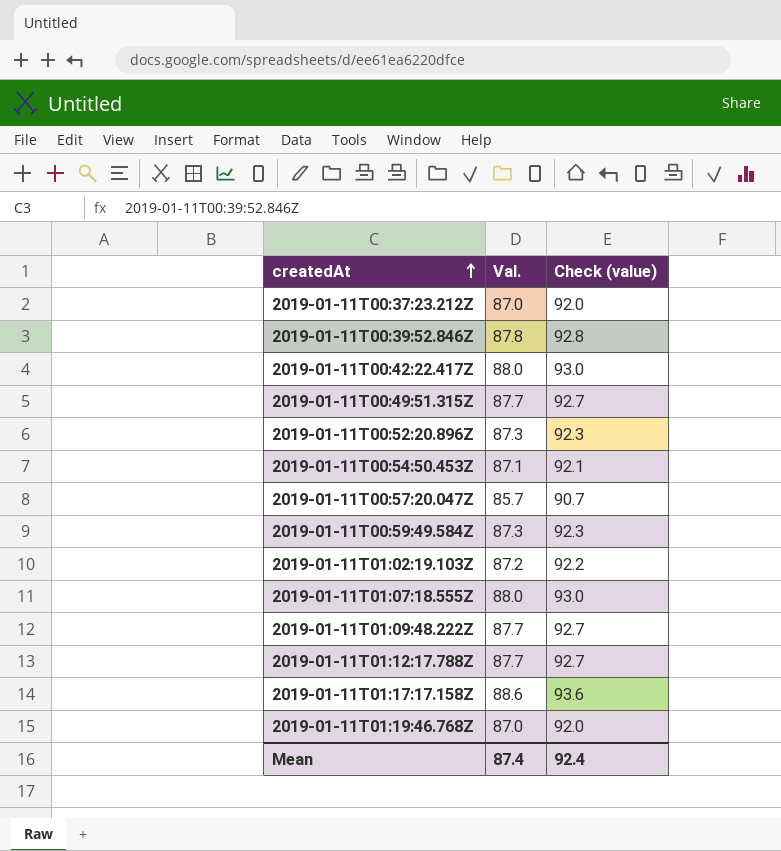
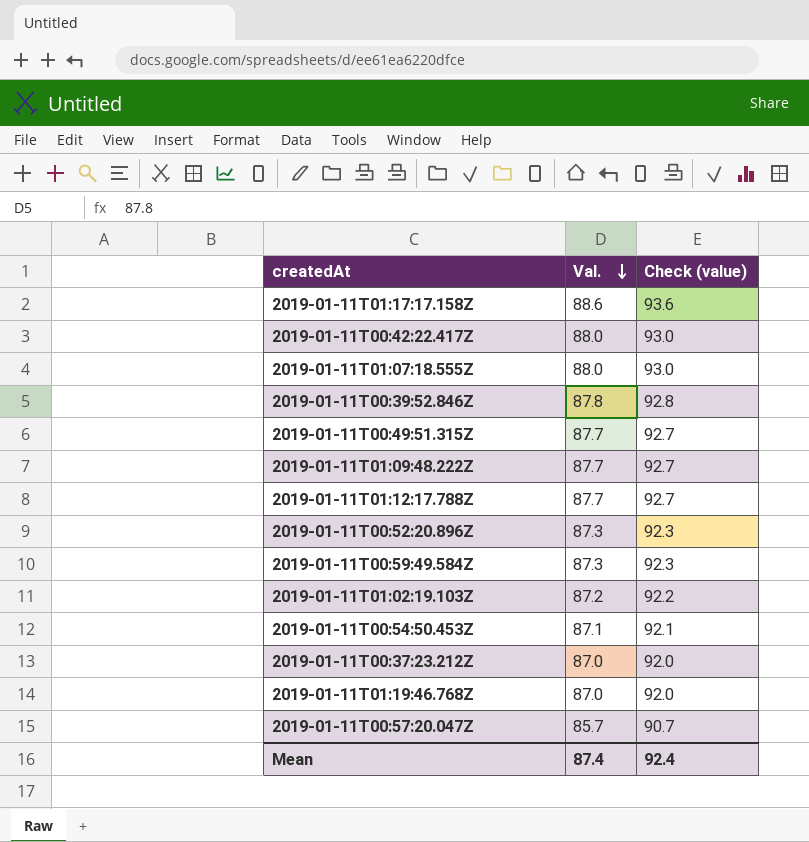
row order: createdAt ascending -> Val. descending

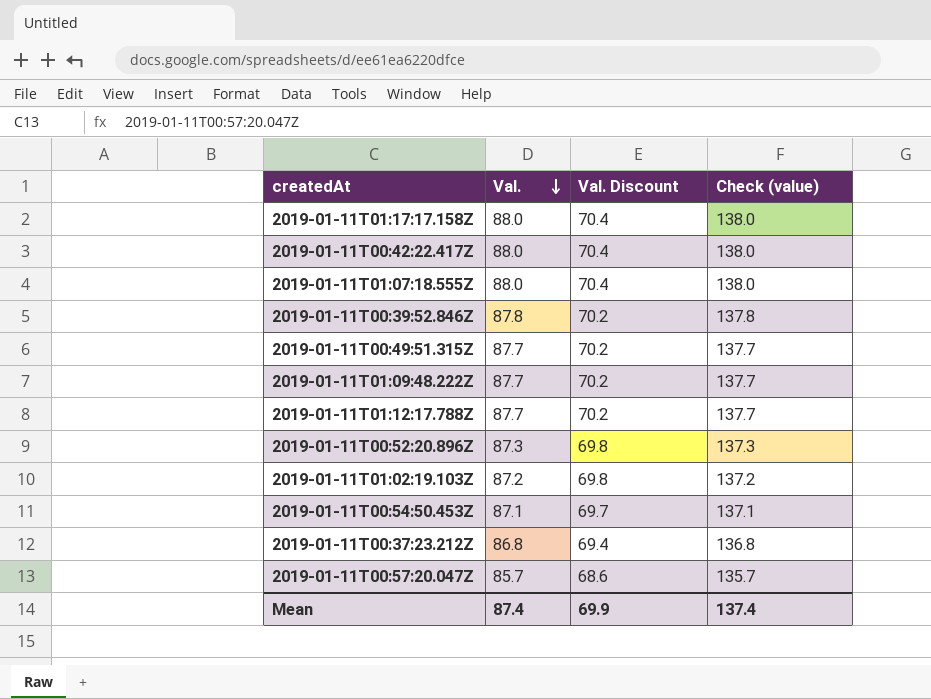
column Val. Discount | formula: none -> [Val.] * 0.8
column Check (value) | formula: [Val.] + 5 -> [Val.] + 50
row 2019-01-11T00:59:49.584Z: 87.3 | 92.3 -> none
row 2019-01-11T01:19:46.768Z: 87.0 | 92.0 -> none
2019-01-11T01:17:17.158Z | Val.: 88.6 -> 88.0
2019-01-11T00:37:23.212Z | Val.: 87.0 -> 86.8
Mean | Check (value): 92.4 -> 137.4

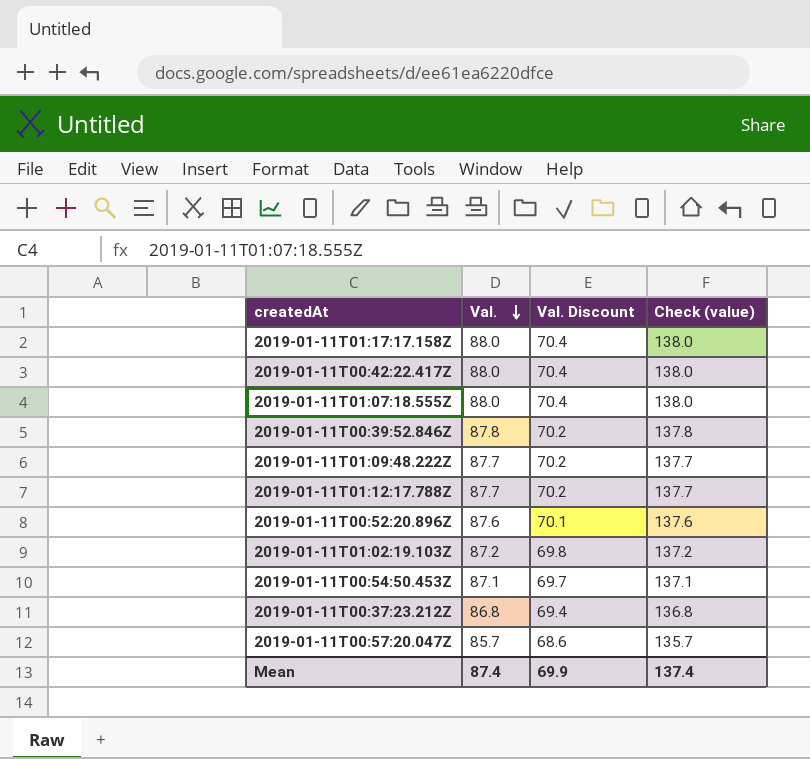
row 2019-01-11T00:49:51.315Z: 87.7 | 70.2 | 137.7 -> none
2019-01-11T00:52:20.896Z | Val.: 87.3 -> 87.6
2019-01-11T00:52:20.896Z | Val. Discount: 69.8 -> 70.1
2019-01-11T00:52:20.896Z | Check (value): 137.3 -> 137.6

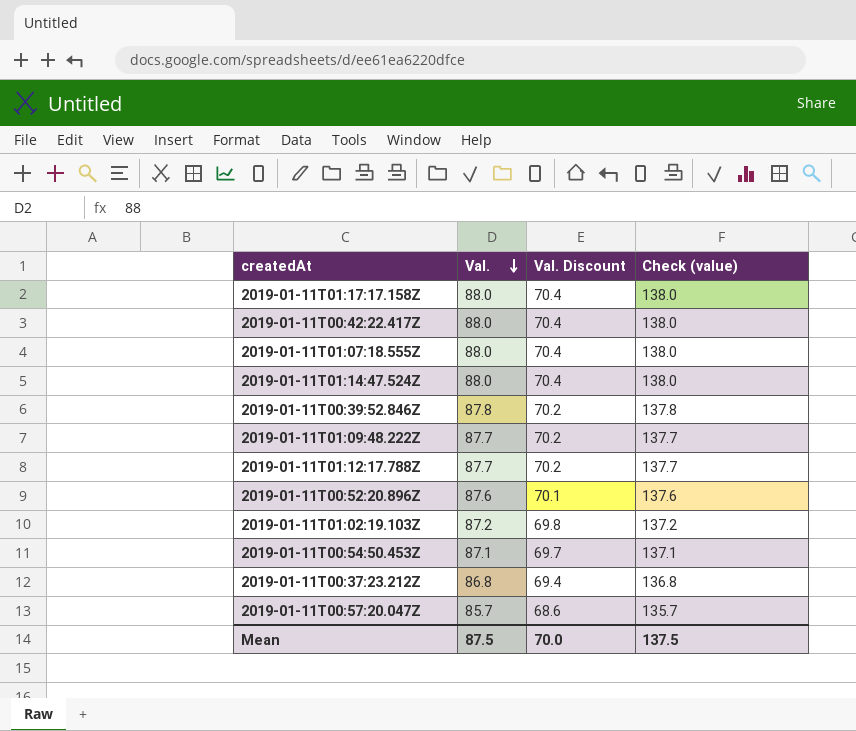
row 2019-01-11T01:14:47.524Z: none -> 88.0 | 70.4 | 138.0
Mean | Val.: 87.4 -> 87.5
Mean | Val. Discount: 69.9 -> 70.0
Mean | Check (value): 137.4 -> 137.5

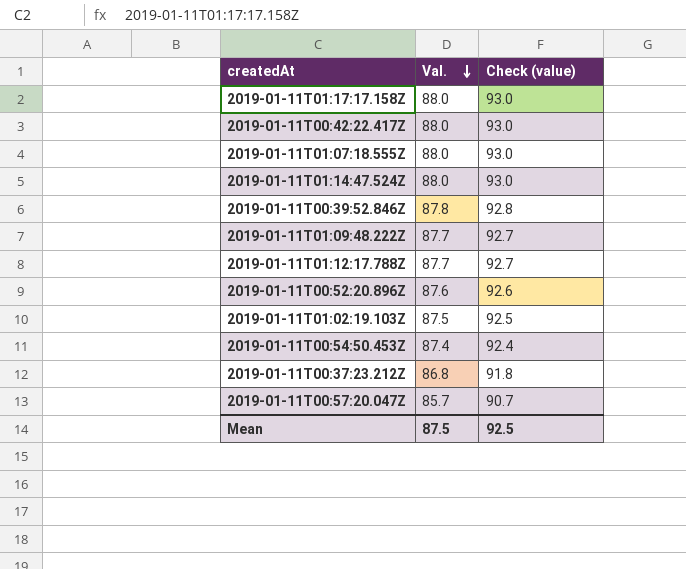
column Val. Discount | formula: [Val.] * 0.8 -> none
column Check (value) | formula: [Val.] + 50 -> [Val.] + 5
2019-01-11T01:02:19.103Z | Val.: 87.2 -> 87.5
2019-01-11T00:54:50.453Z | Val.: 87.1 -> 87.4
Mean | Check (value): 137.5 -> 92.5

